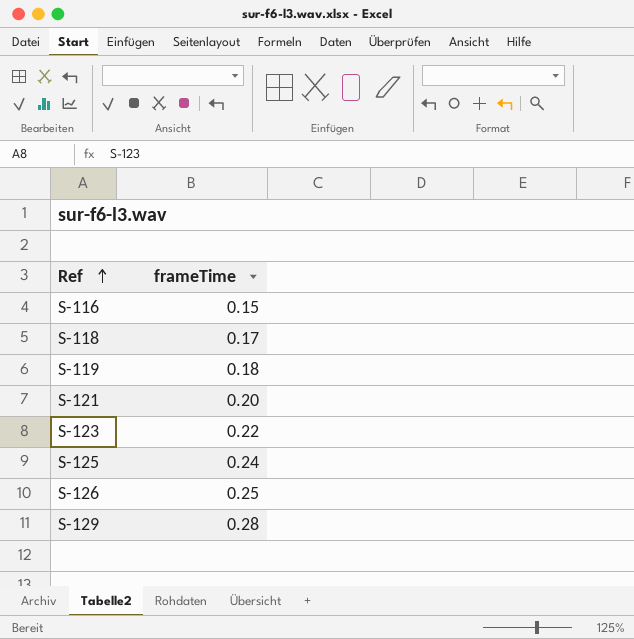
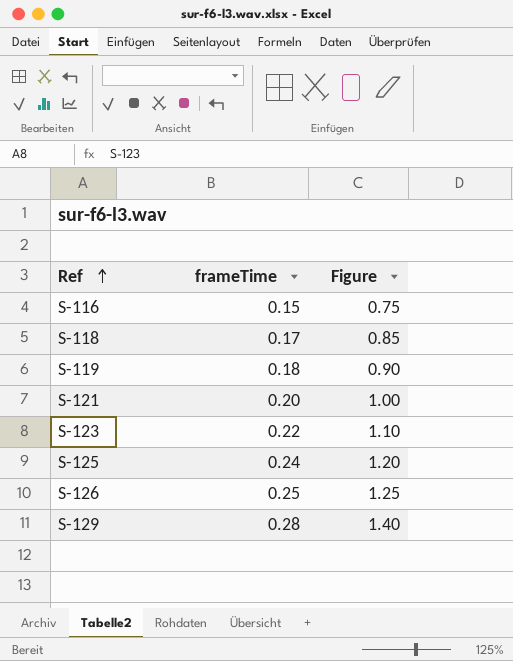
column Figure | formula: none -> [frameTime] * 5

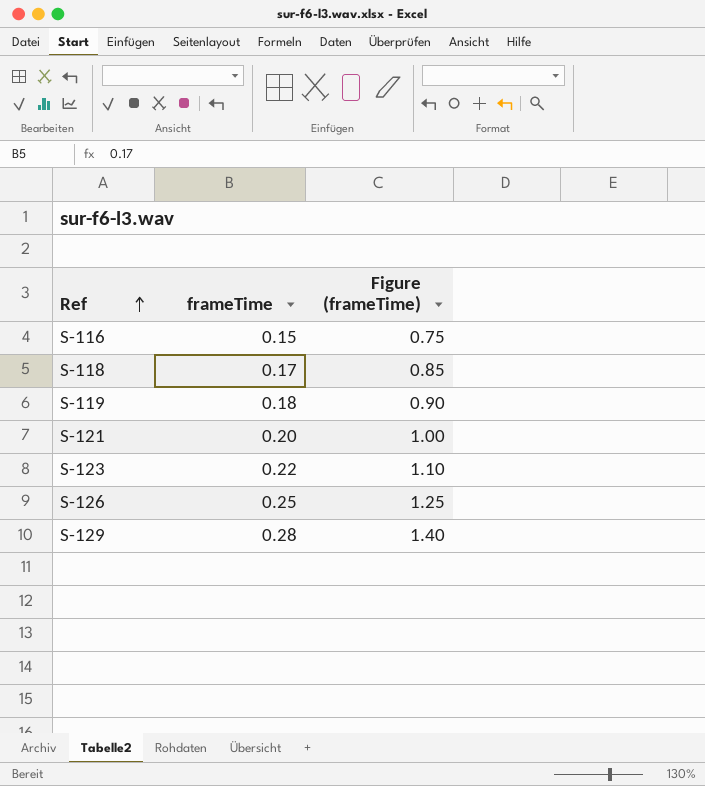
column name: Figure -> Figure (frameTime)
row S-125: 0.24 | 1.20 -> none

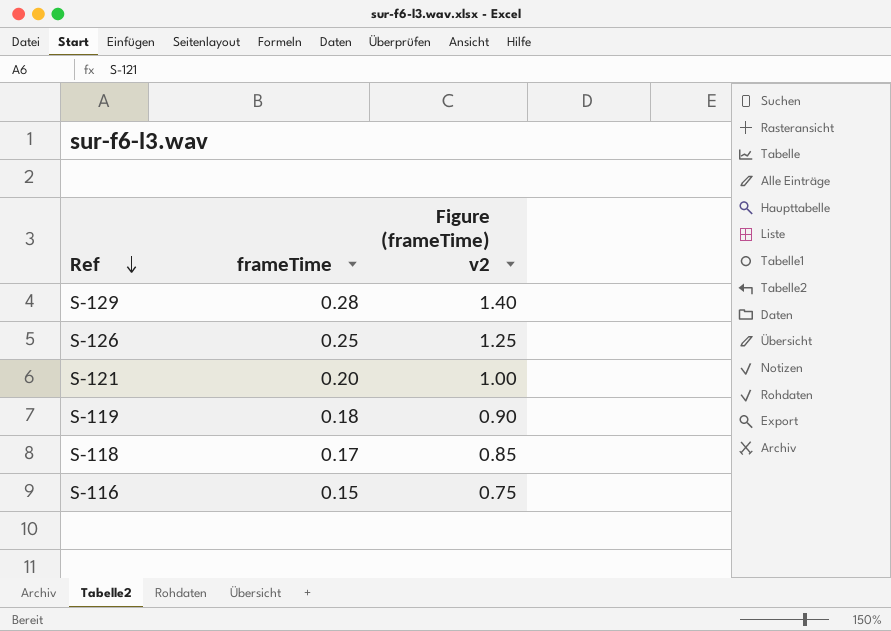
row order: Ref ascending -> Ref descending
column name: Figure (frameTime) -> Figure (frameTime) v2
row S-123: 0.22 | 1.10 -> none

